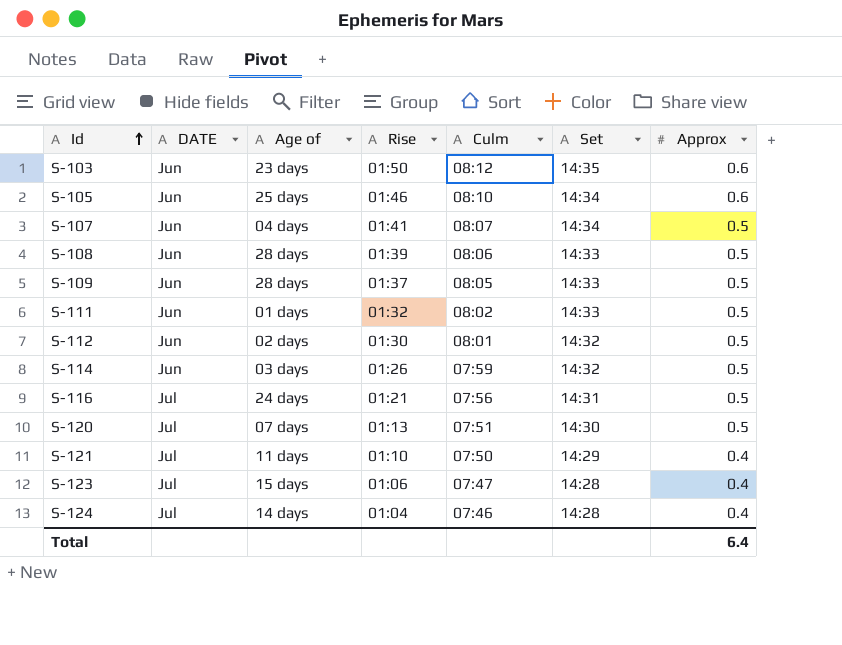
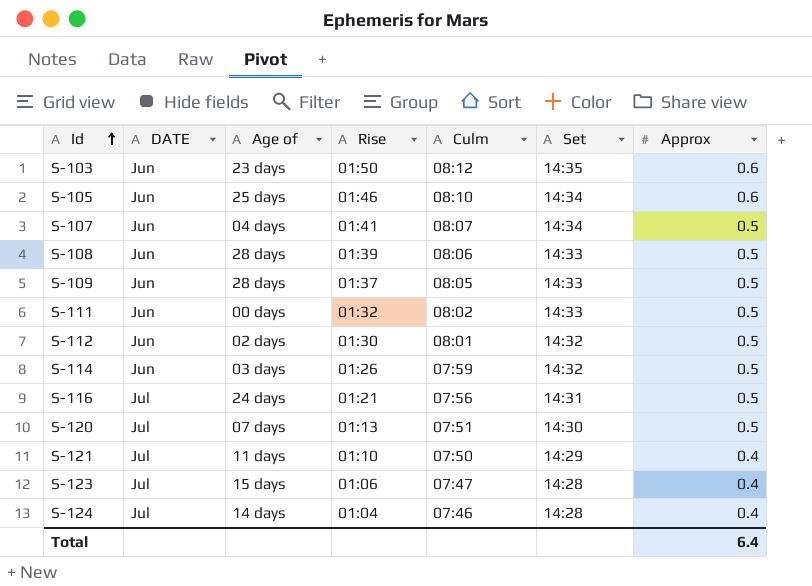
S-111 | Age of: 01 days -> 00 days

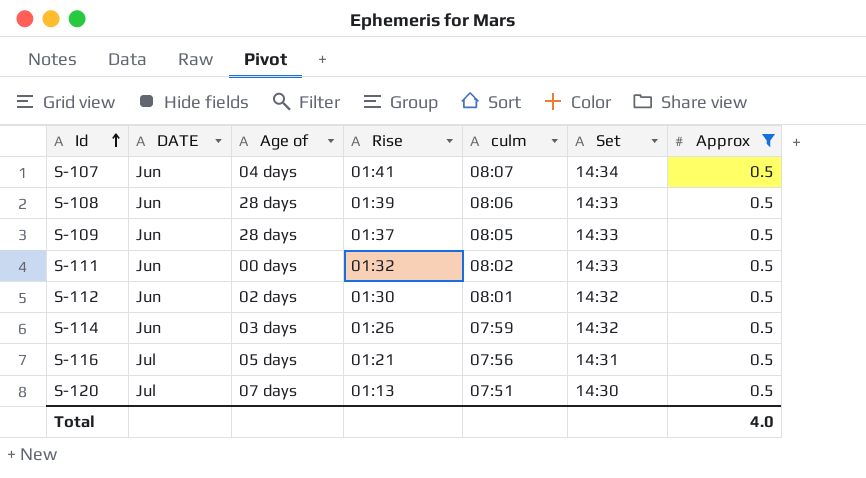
filter: none -> Approx = 0.5
column name: Culm -> culm
S-116 | Age of: 24 days -> 05 days
Total | Approx: 6.4 -> 4.0

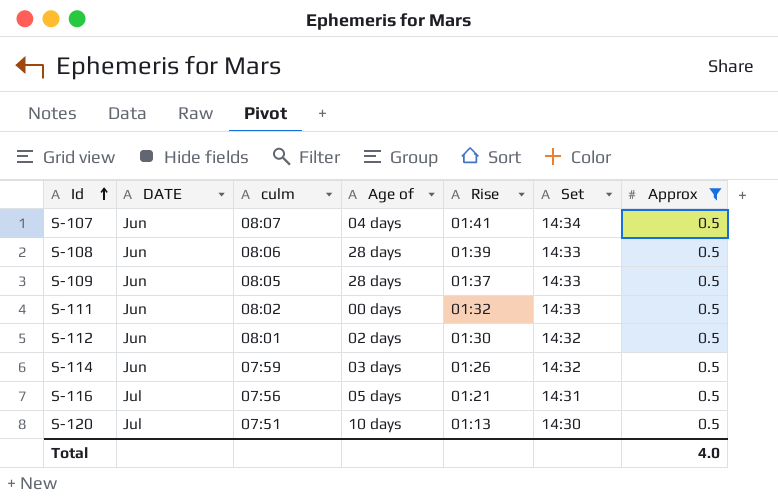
column culm | position: 5 -> 3
S-120 | Age of: 07 days -> 10 days

